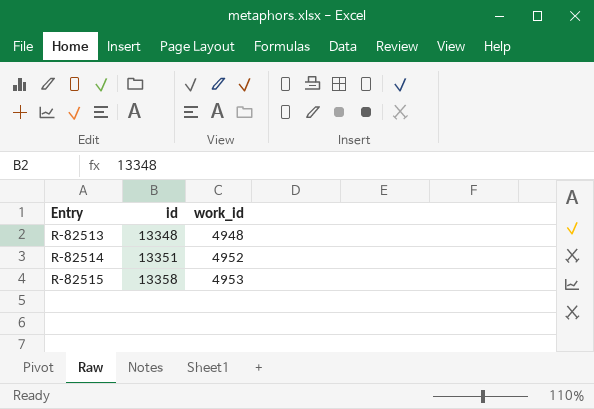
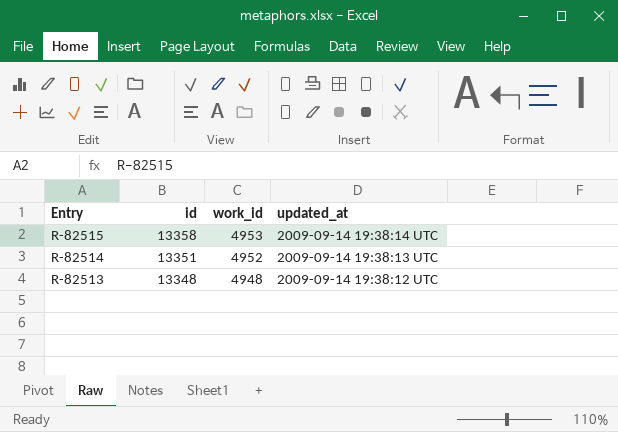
row order: Entry ascending -> Entry descending
column updated_at | position: none -> 4

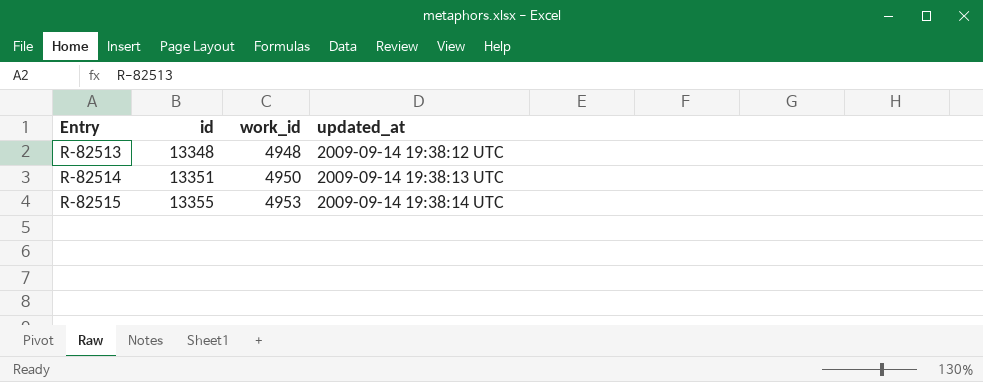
row order: Entry descending -> Entry ascending
R-82514 | work_id: 4952 -> 4950
R-82515 | id: 13358 -> 13355

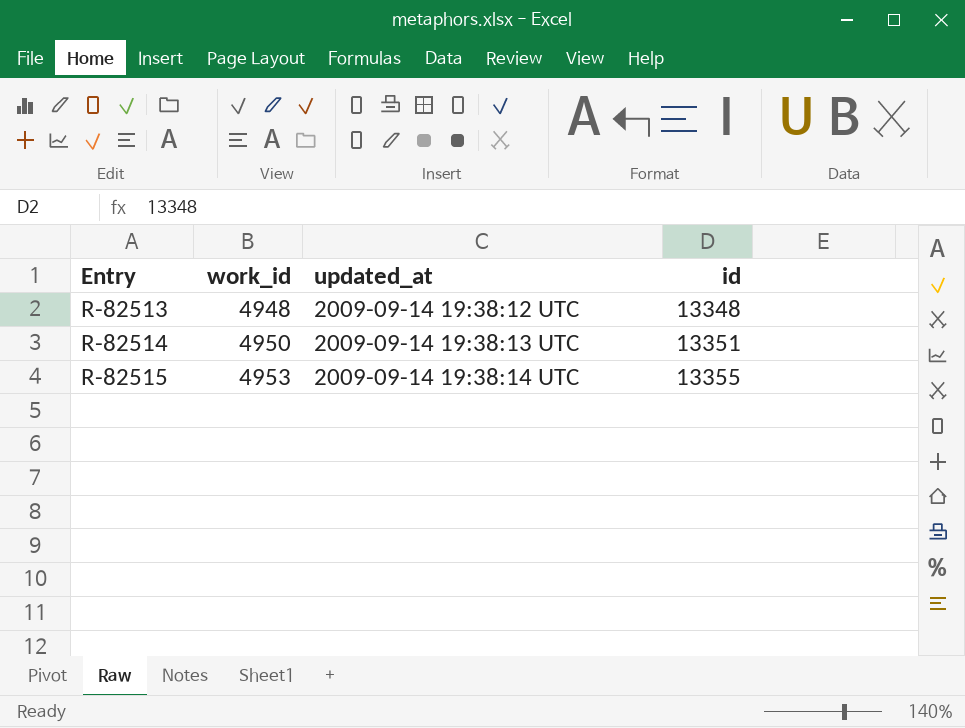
column id | position: 2 -> 4

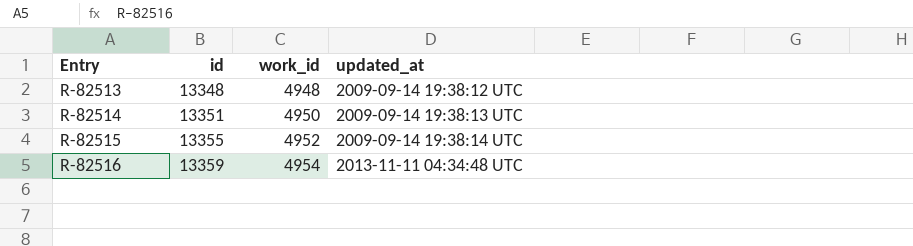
column id | position: 4 -> 2
R-82515 | work_id: 4953 -> 4952
row R-82516: none -> 13359 | 4954 | 2013-11-11 04:34:48 UTC

